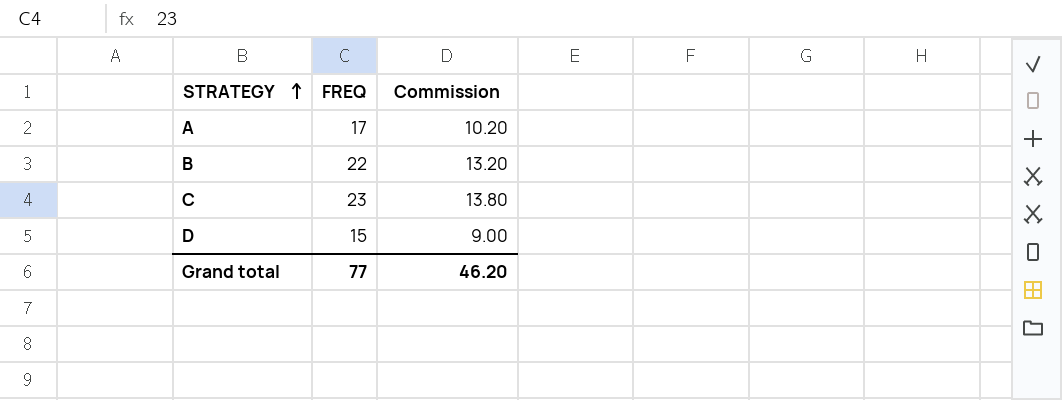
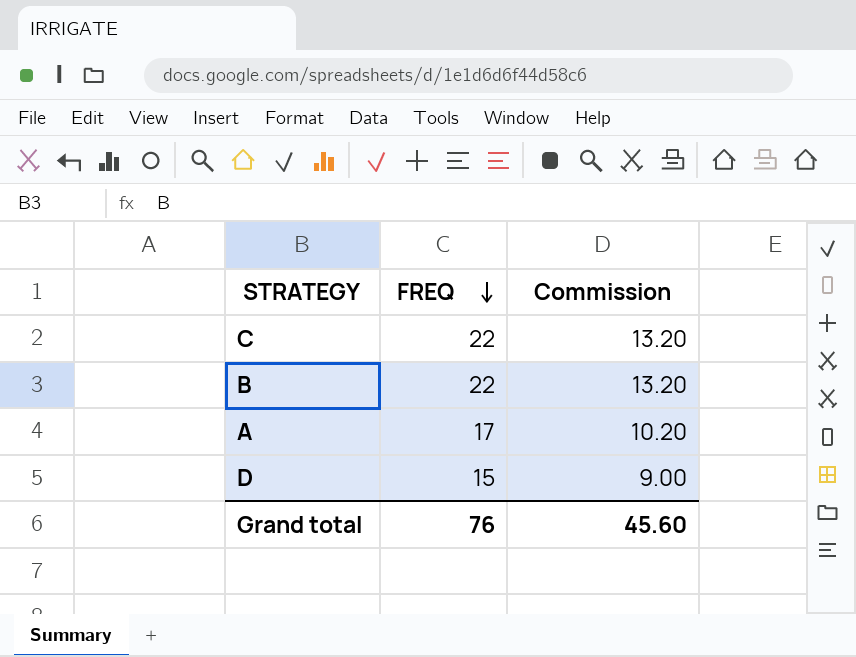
row order: STRATEGY ascending -> FREQ descending
C | FREQ: 23 -> 22
C | Commission: 13.80 -> 13.20
Grand total | FREQ: 77 -> 76
Grand total | Commission: 46.20 -> 45.60

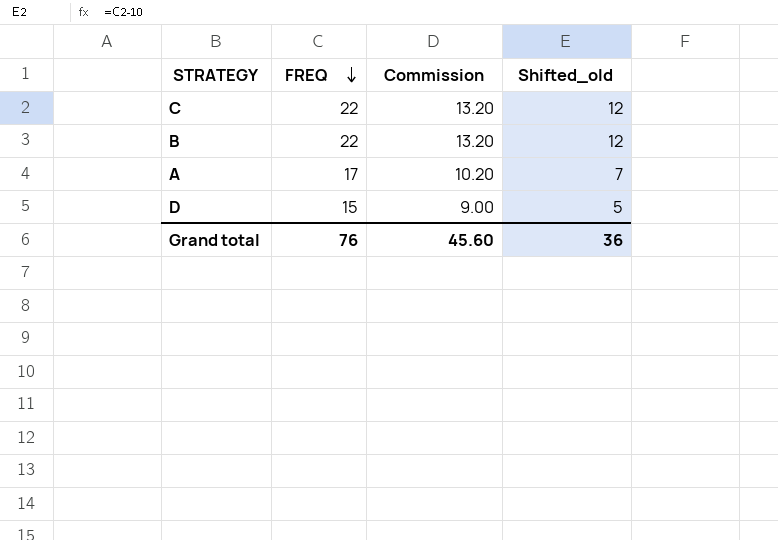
column Shifted_old | formula: none -> [FREQ] - 10

